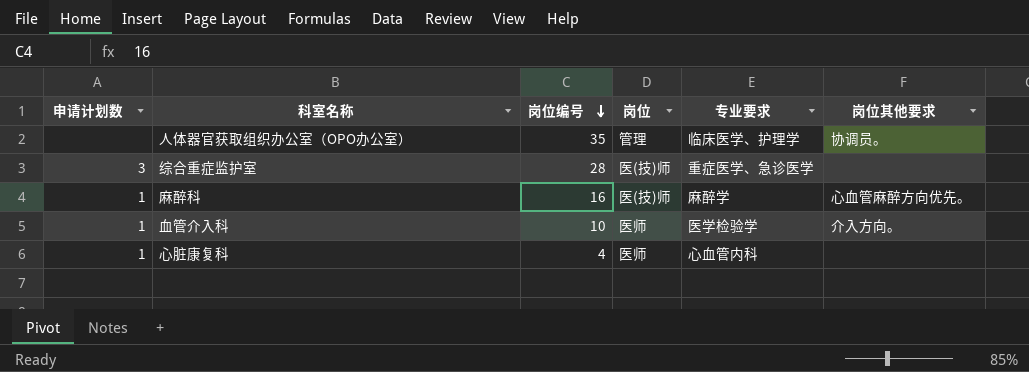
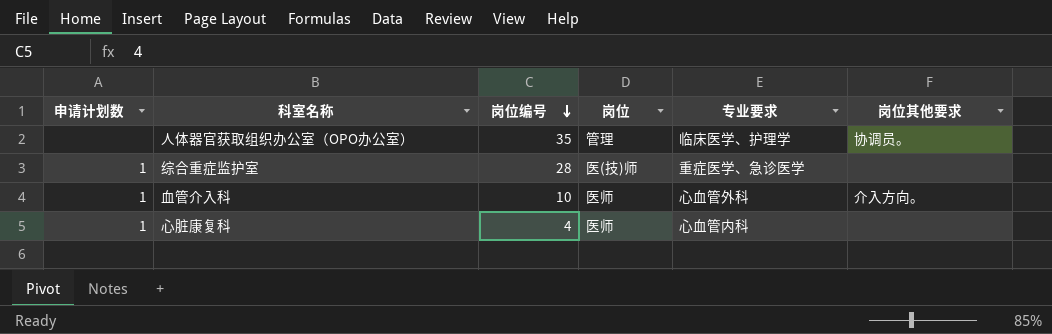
row 麻醉科: 1 | 16 | 医(技)师 | 麻醉学 | 心血管麻醉方向优先。 -> none
综合重症监护室 | 申请计划数: 3 -> 1
血管介入科 | 专业要求: 医学检验学 -> 心血管外科

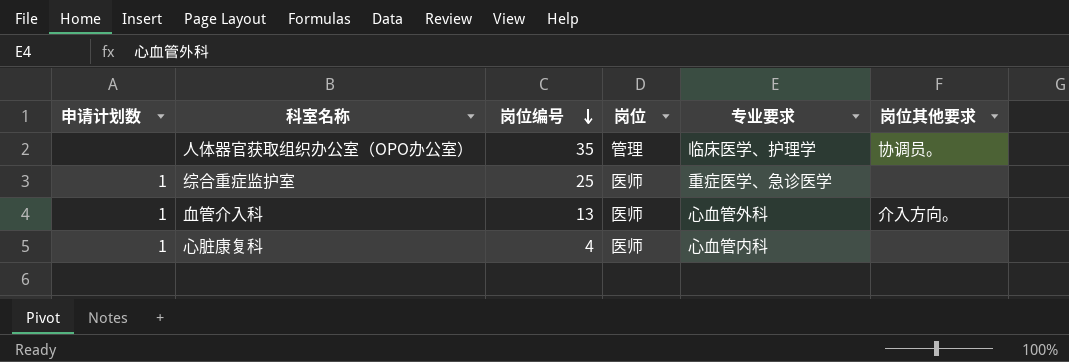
综合重症监护室 | 岗位编号: 28 -> 25
综合重症监护室 | 岗位: 医(技)师 -> 医师
血管介入科 | 岗位编号: 10 -> 13

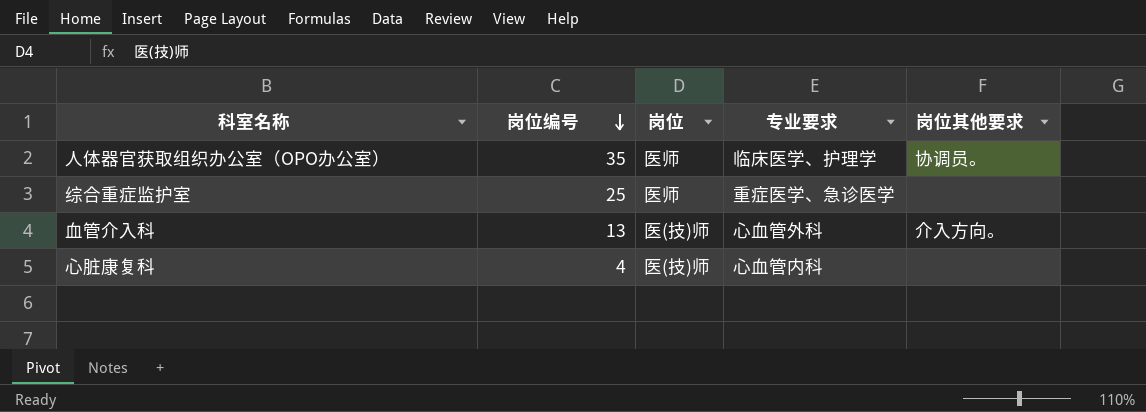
column 申请计划数 | position: 1 -> none
人体器官获取组织办公室（OPO办公室） | 岗位: 管理 -> 医师
血管介入科 | 岗位: 医师 -> 医(技)师
心脏康复科 | 岗位: 医师 -> 医(技)师

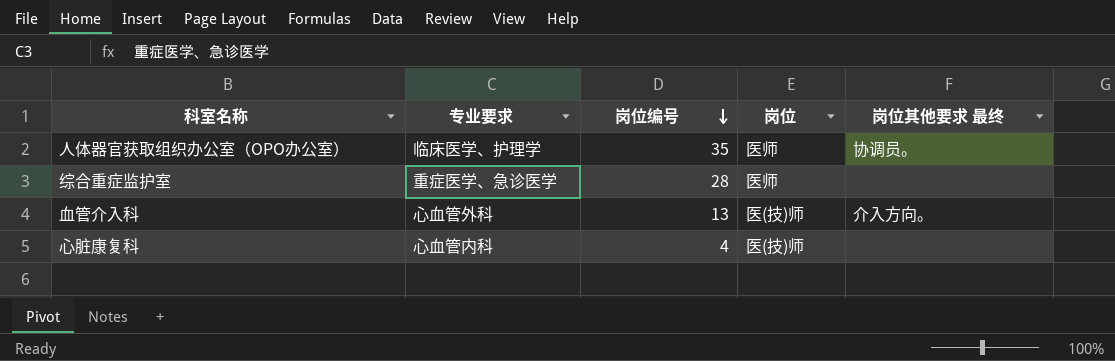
column 专业要求 | position: 4 -> 2
column name: 岗位其他要求 -> 岗位其他要求 最终
综合重症监护室 | 岗位编号: 25 -> 28

